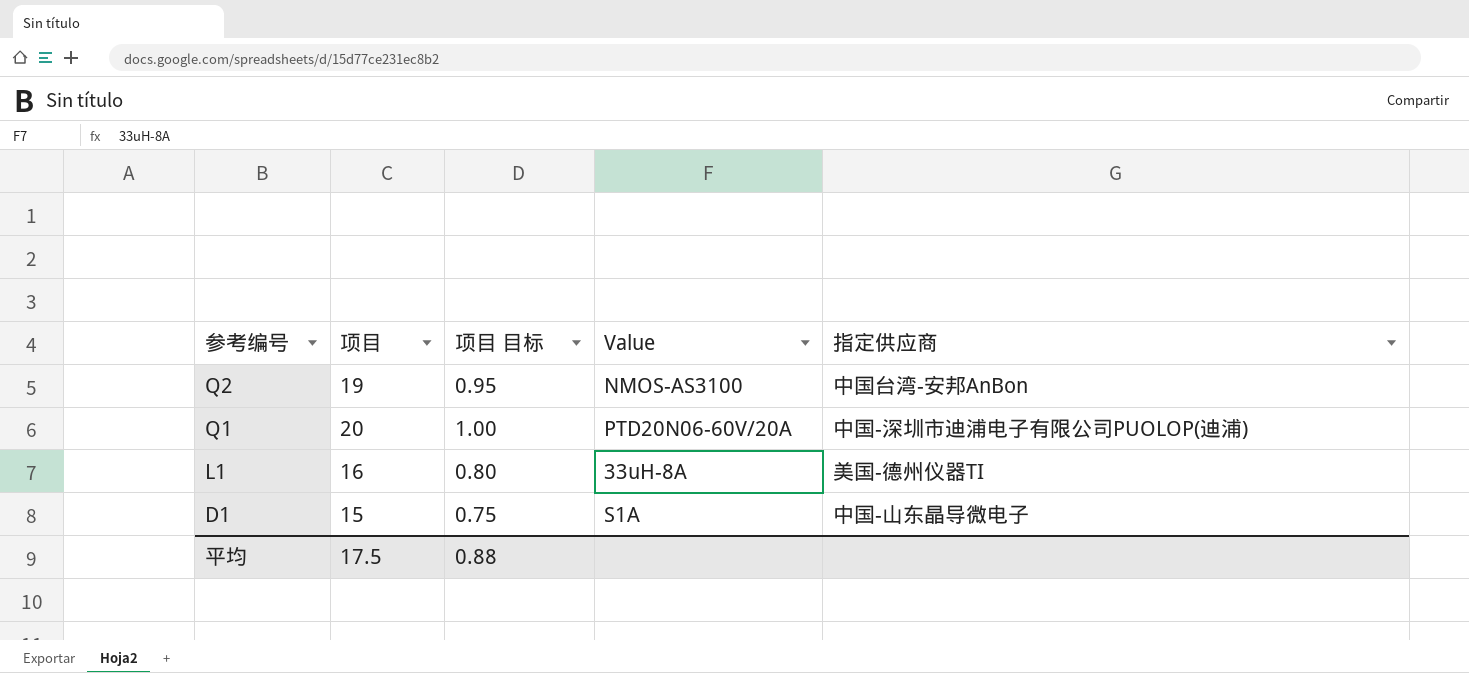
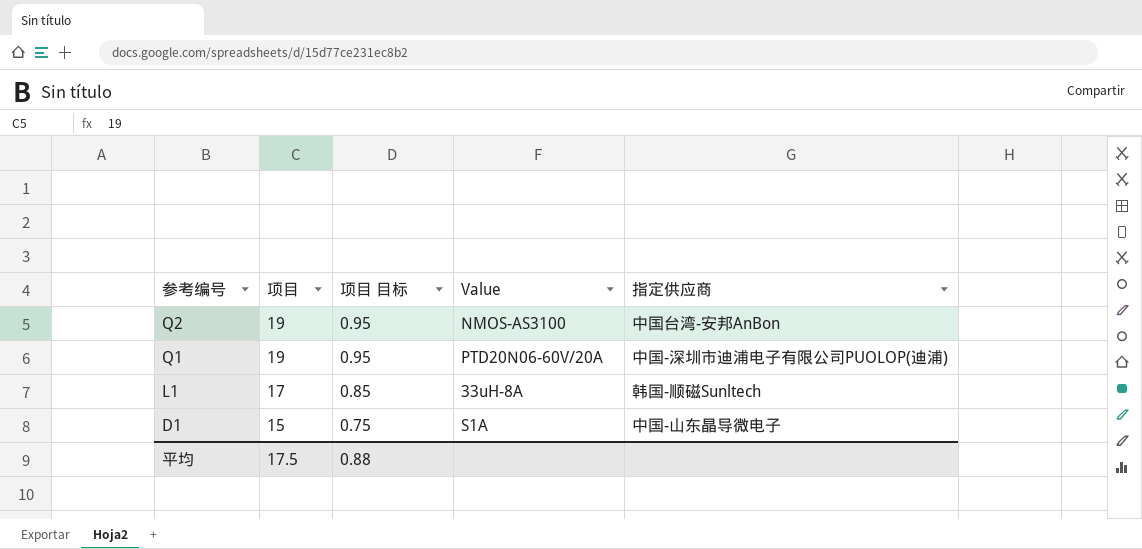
Q1 | 项目: 20 -> 19
Q1 | 项目 目标: 1.00 -> 0.95
L1 | 项目: 16 -> 17
L1 | 项目 目标: 0.80 -> 0.85
L1 | 指定供应商: 美国-德州仪器TI -> 韩国-顺磁Sunltech

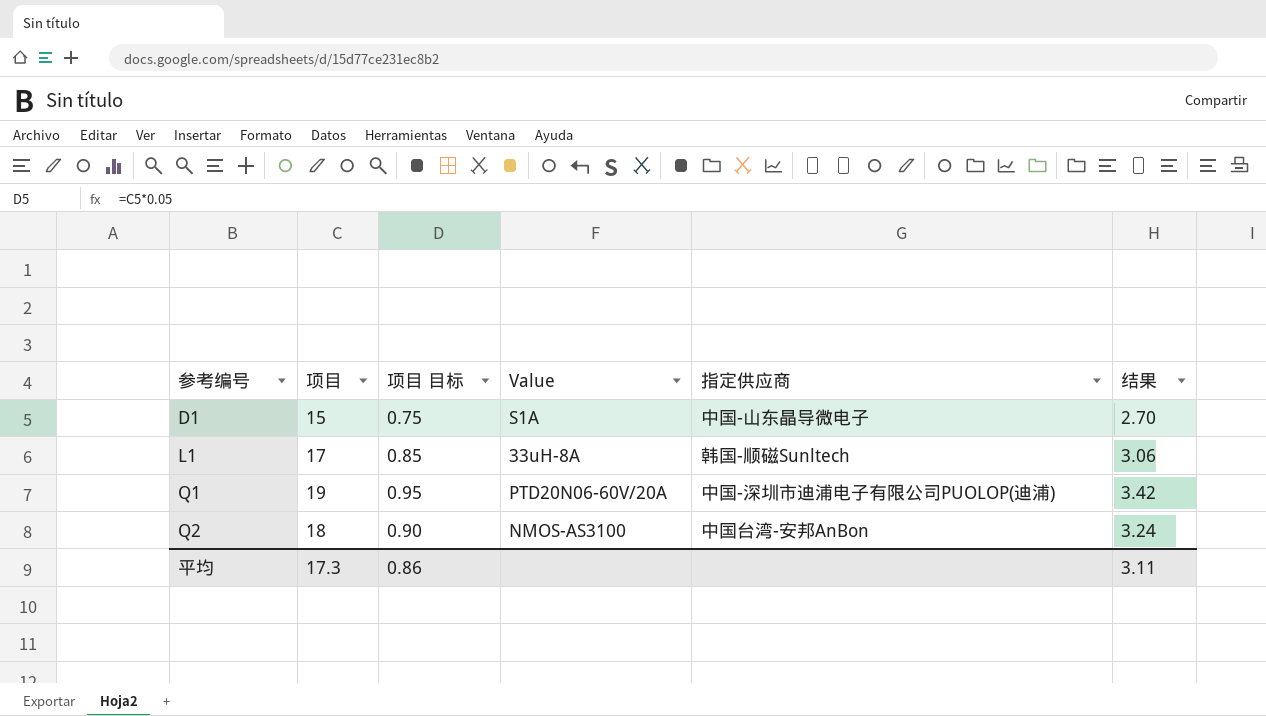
row order: 参考编号 descending -> 参考编号 ascending
column 结果 | formula: none -> [项目] * 0.18
Q2 | 项目: 19 -> 18
Q2 | 项目 目标: 0.95 -> 0.90
平均 | 项目: 17.5 -> 17.3
平均 | 项目 目标: 0.88 -> 0.86

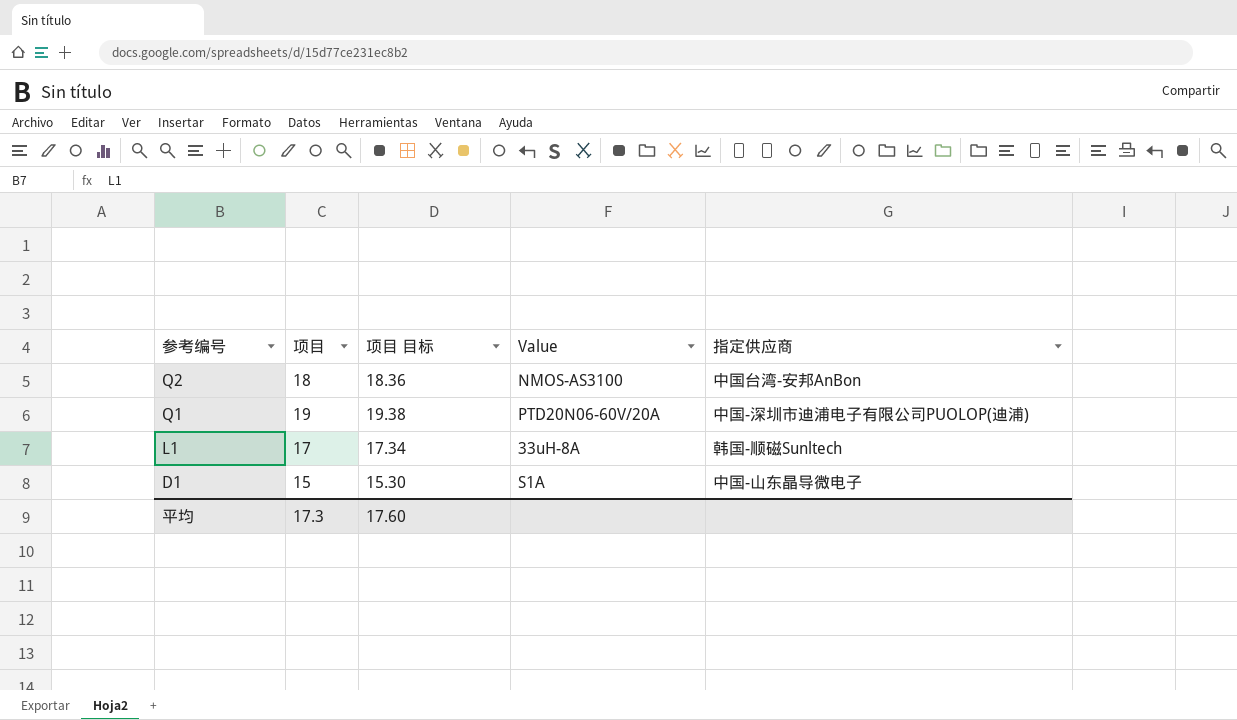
row order: 参考编号 ascending -> 参考编号 descending
column 结果 | formula: [项目] * 0.18 -> none
column 项目 目标 | formula: [项目] * 0.05 -> [项目] * 1.02
平均 | 项目 目标: 0.86 -> 17.60

